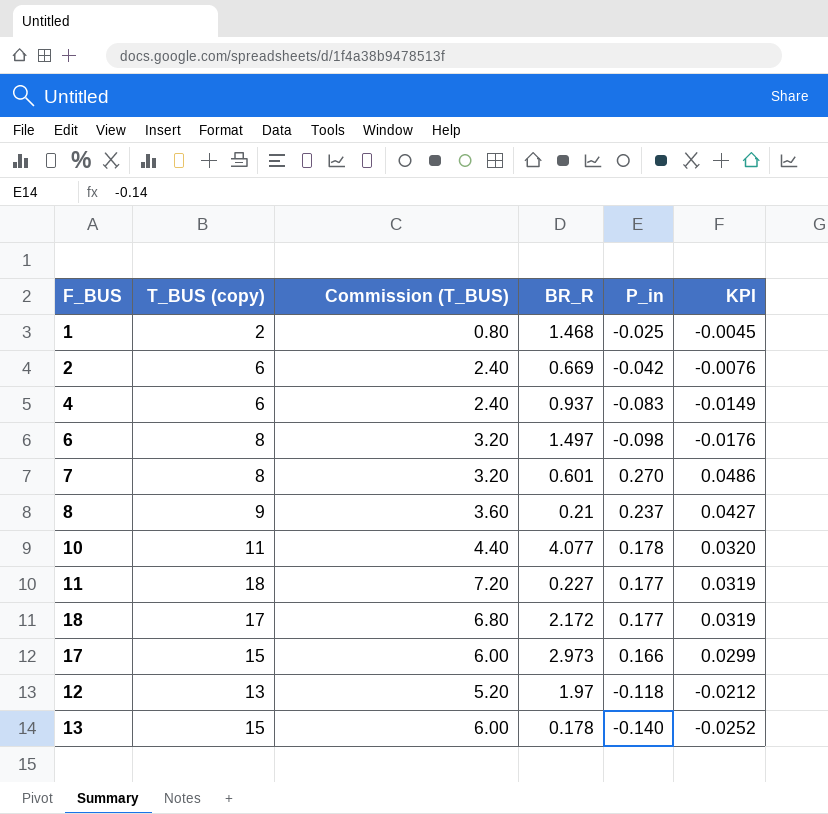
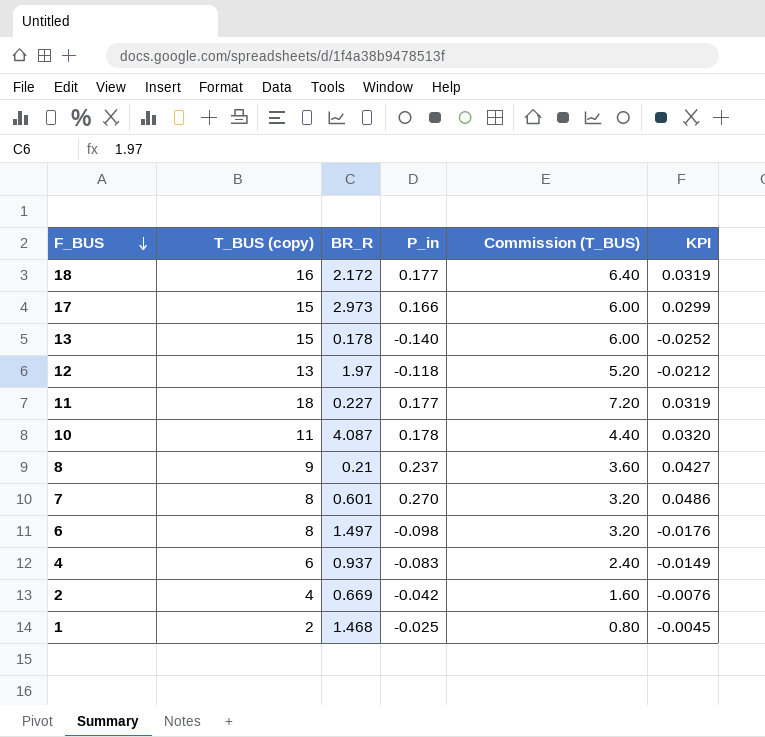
row order: none -> F_BUS descending
column Commission (T_BUS) | position: 3 -> 5
18 | T_BUS (copy): 17 -> 16
18 | Commission (T_BUS): 6.80 -> 6.40
10 | BR_R: 4.077 -> 4.087
2 | T_BUS (copy): 6 -> 4
2 | Commission (T_BUS): 2.40 -> 1.60

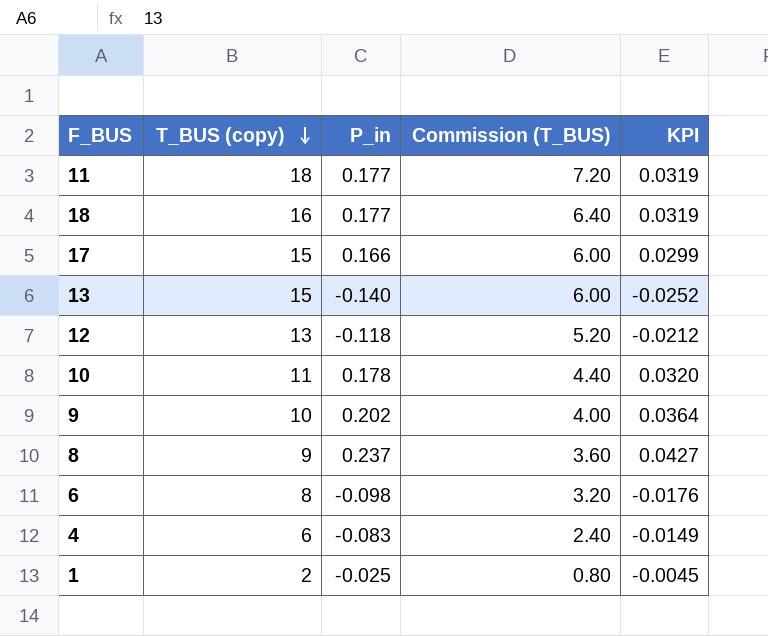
row order: F_BUS descending -> T_BUS (copy) descending
column BR_R | position: 3 -> none
row 7: 8 | 0.601 | 0.270 | 3.20 | 0.0486 -> none
row 2: 4 | 0.669 | -0.042 | 1.60 | -0.0076 -> none
row 9: none -> 10 | 0.202 | 4.00 | 0.0364

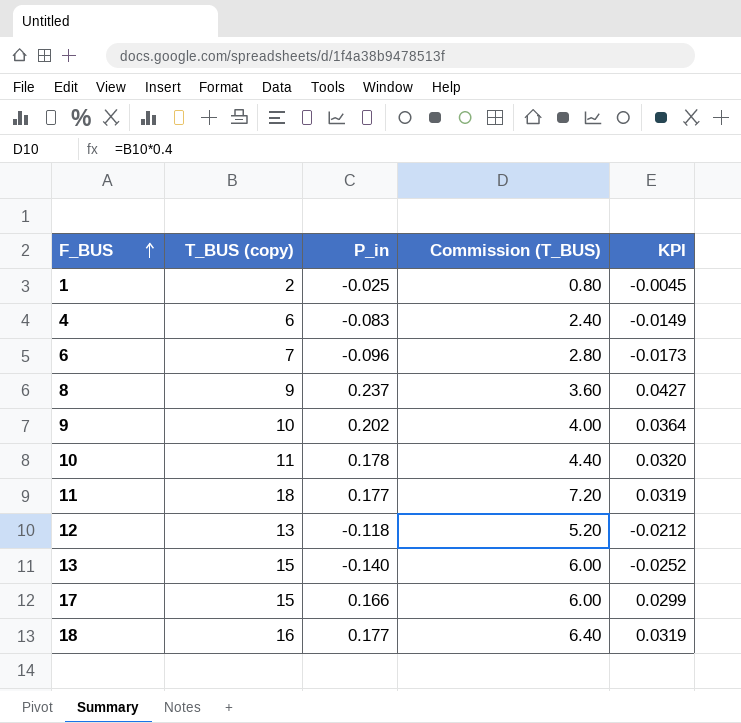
row order: T_BUS (copy) descending -> F_BUS ascending
6 | T_BUS (copy): 8 -> 7
6 | P_in: -0.098 -> -0.096
6 | Commission (T_BUS): 3.20 -> 2.80
6 | KPI: -0.0176 -> -0.0173

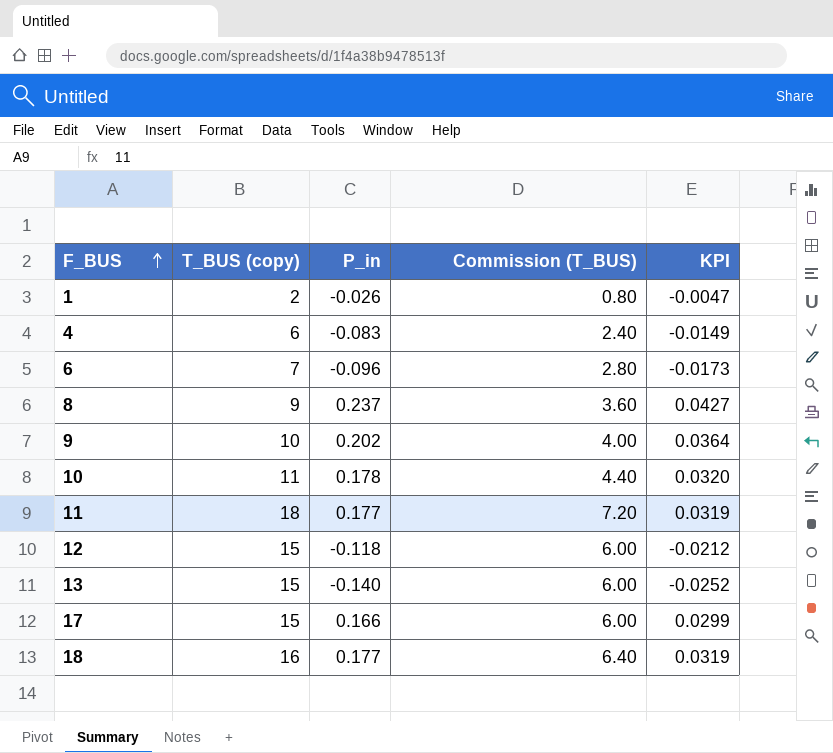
1 | P_in: -0.025 -> -0.026
1 | KPI: -0.0045 -> -0.0047
12 | T_BUS (copy): 13 -> 15
12 | Commission (T_BUS): 5.20 -> 6.00

